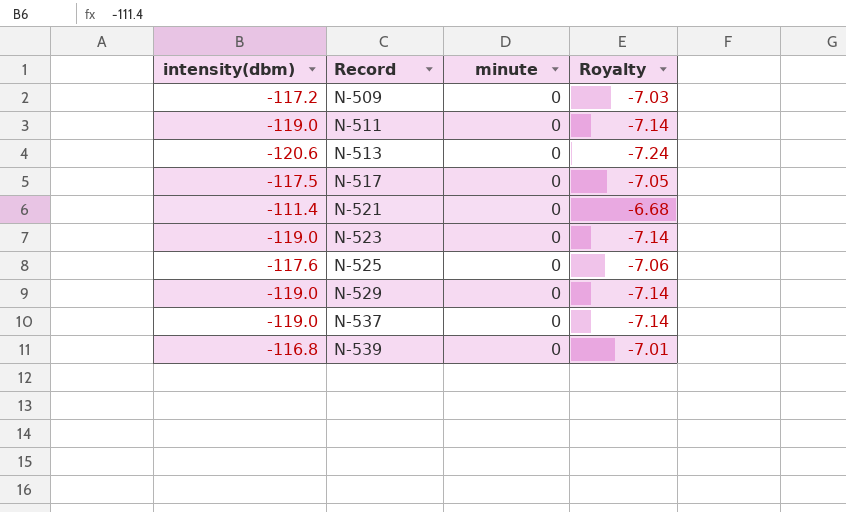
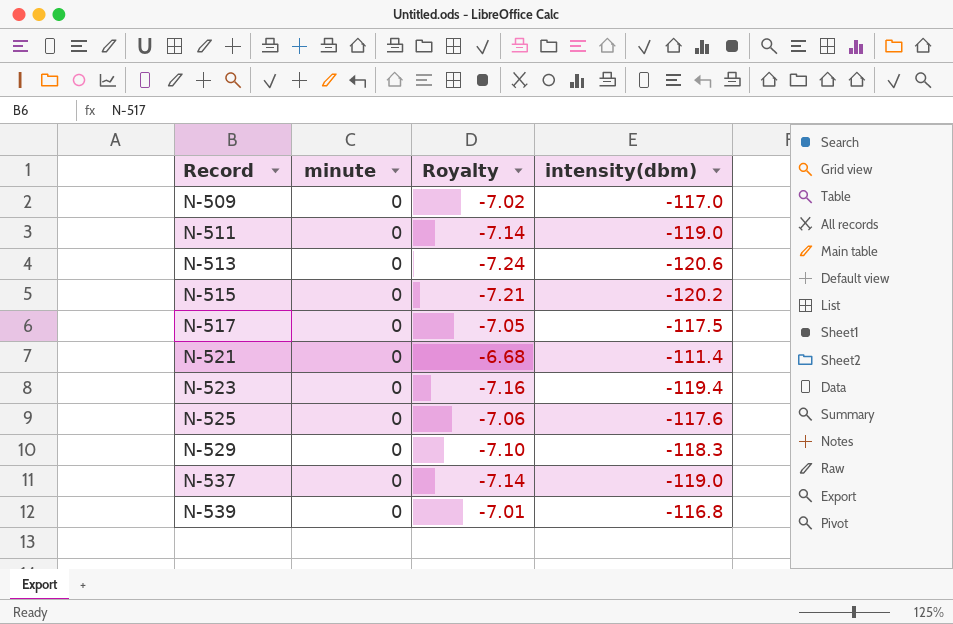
column intensity(dbm) | position: 1 -> 4
N-509 | Royalty: -7.03 -> -7.02
N-509 | intensity(dbm): -117.2 -> -117.0
row N-515: none -> 0 | -7.21 | -120.2
N-523 | Royalty: -7.14 -> -7.16
N-523 | intensity(dbm): -119.0 -> -119.4
N-529 | Royalty: -7.14 -> -7.10
N-529 | intensity(dbm): -119.0 -> -118.3

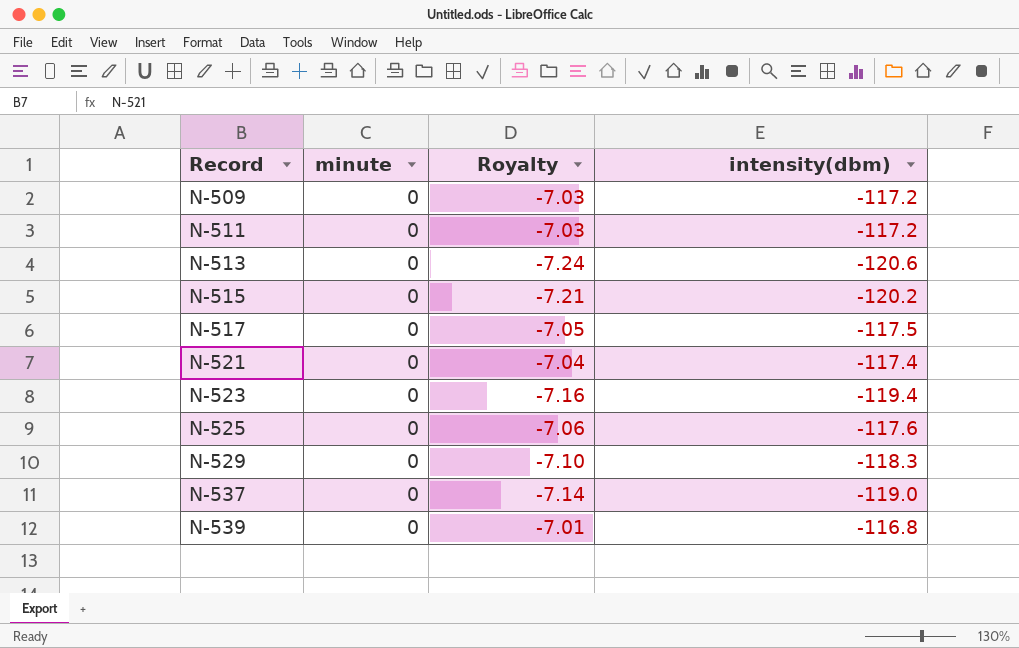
N-509 | Royalty: -7.02 -> -7.03
N-509 | intensity(dbm): -117.0 -> -117.2
N-511 | Royalty: -7.14 -> -7.03
N-511 | intensity(dbm): -119.0 -> -117.2
N-521 | Royalty: -6.68 -> -7.04
N-521 | intensity(dbm): -111.4 -> -117.4

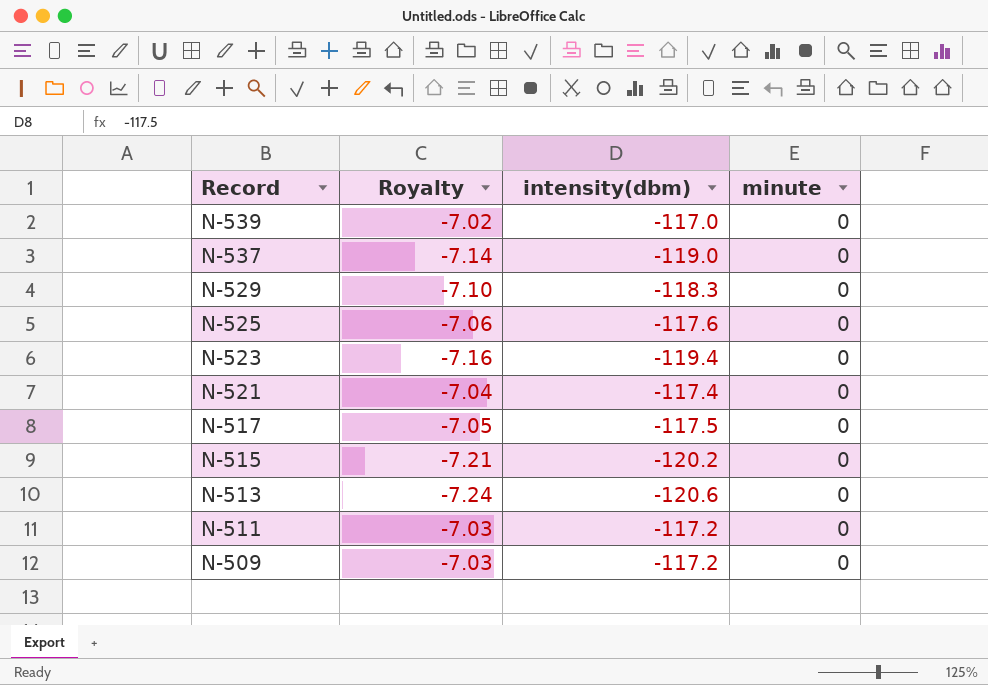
row order: Record ascending -> Record descending
column minute | position: 2 -> 4
N-539 | Royalty: -7.01 -> -7.02
N-539 | intensity(dbm): -116.8 -> -117.0

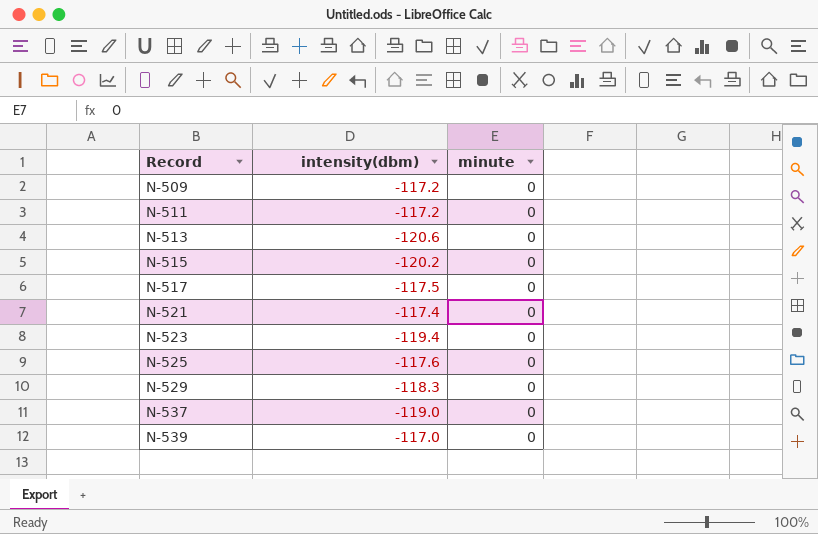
row order: Record descending -> Record ascending
column Royalty | formula: [intensity(dbm)] * 0.06 -> none

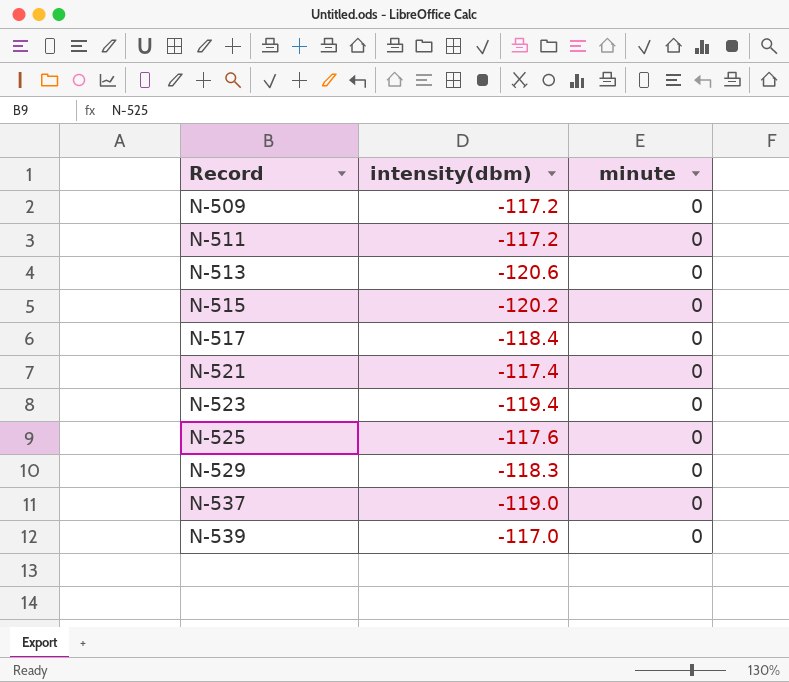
N-517 | intensity(dbm): -117.5 -> -118.4

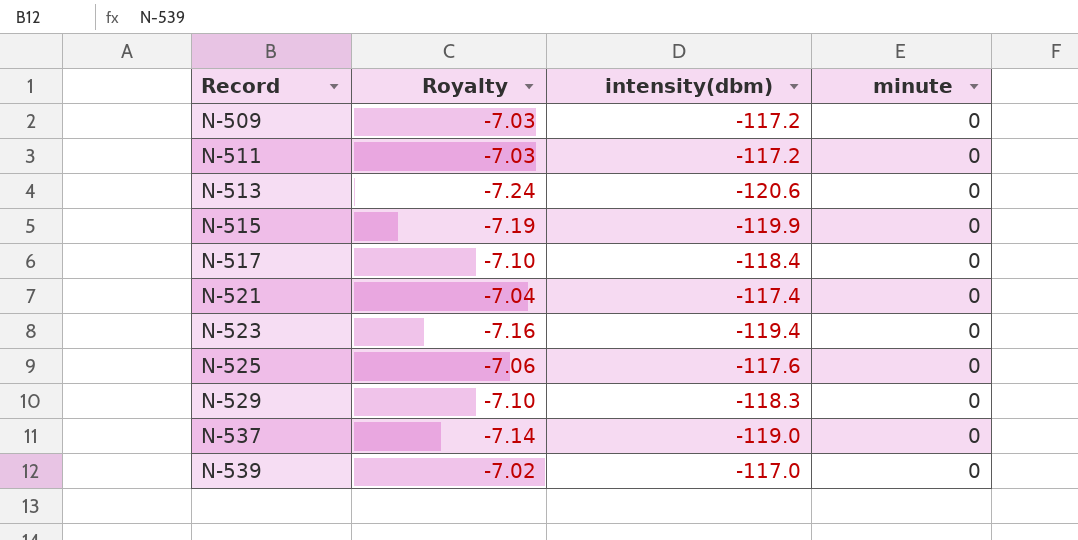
column Royalty | formula: none -> [intensity(dbm)] * 0.06
N-515 | intensity(dbm): -120.2 -> -119.9

